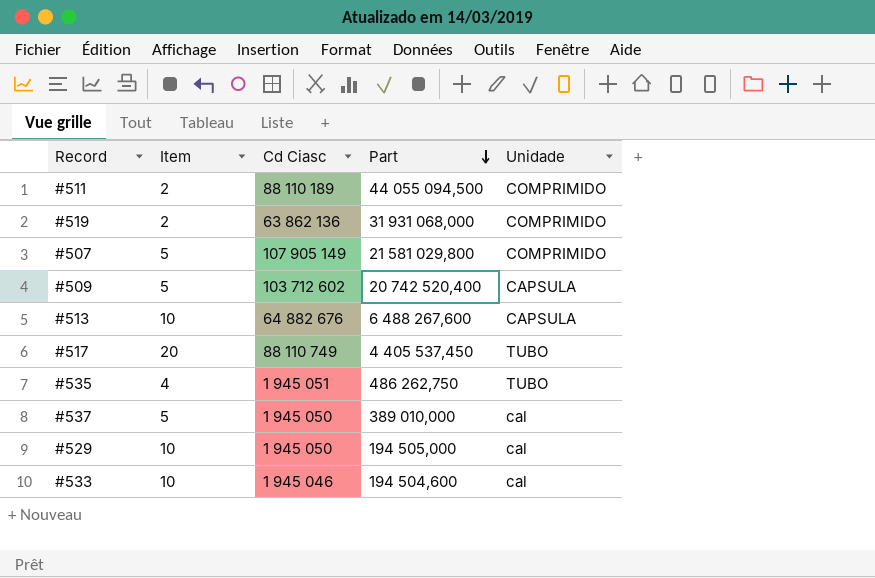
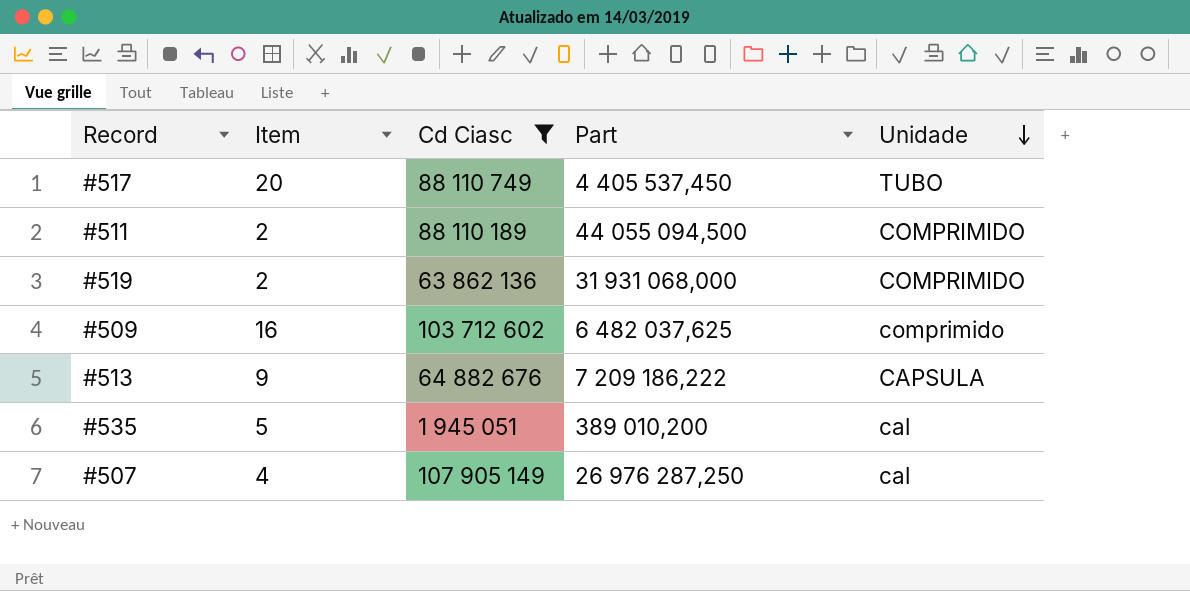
filter: none -> Cd Ciasc >= 1 945 051
row order: Part descending -> Unidade descending
#509 | Item: 5 -> 16
#509 | Part: 20 742 520,400 -> 6 482 037,625
#509 | Unidade: CAPSULA -> comprimido
#513 | Item: 10 -> 9
#513 | Part: 6 488 267,600 -> 7 209 186,222
#535 | Item: 4 -> 5
#535 | Part: 486 262,750 -> 389 010,200
#535 | Unidade: TUBO -> cal
#507 | Item: 5 -> 4
#507 | Part: 21 581 029,800 -> 26 976 287,250
#507 | Unidade: COMPRIMIDO -> cal

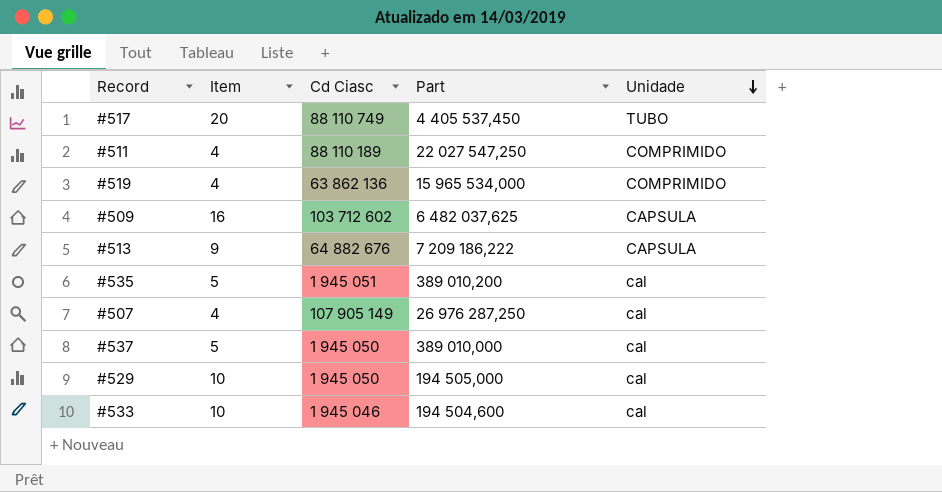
filter: Cd Ciasc >= 1 945 051 -> none
#511 | Item: 2 -> 4
#511 | Part: 44 055 094,500 -> 22 027 547,250
#519 | Item: 2 -> 4
#519 | Part: 31 931 068,000 -> 15 965 534,000
#509 | Unidade: comprimido -> CAPSULA

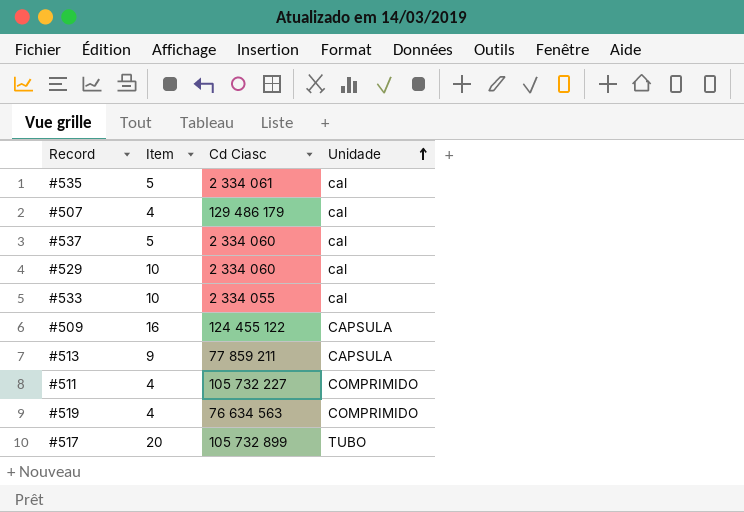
row order: Unidade descending -> Unidade ascending
column Part | formula: [Cd Ciasc] / [Item] -> none
#535 | Cd Ciasc: 1 945 051 -> 2 334 061
#507 | Cd Ciasc: 107 905 149 -> 129 486 179
#537 | Cd Ciasc: 1 945 050 -> 2 334 060
#529 | Cd Ciasc: 1 945 050 -> 2 334 060
#533 | Cd Ciasc: 1 945 046 -> 2 334 055
#509 | Cd Ciasc: 103 712 602 -> 124 455 122
#513 | Cd Ciasc: 64 882 676 -> 77 859 211
#511 | Cd Ciasc: 88 110 189 -> 105 732 227
#519 | Cd Ciasc: 63 862 136 -> 76 634 563
#517 | Cd Ciasc: 88 110 749 -> 105 732 899

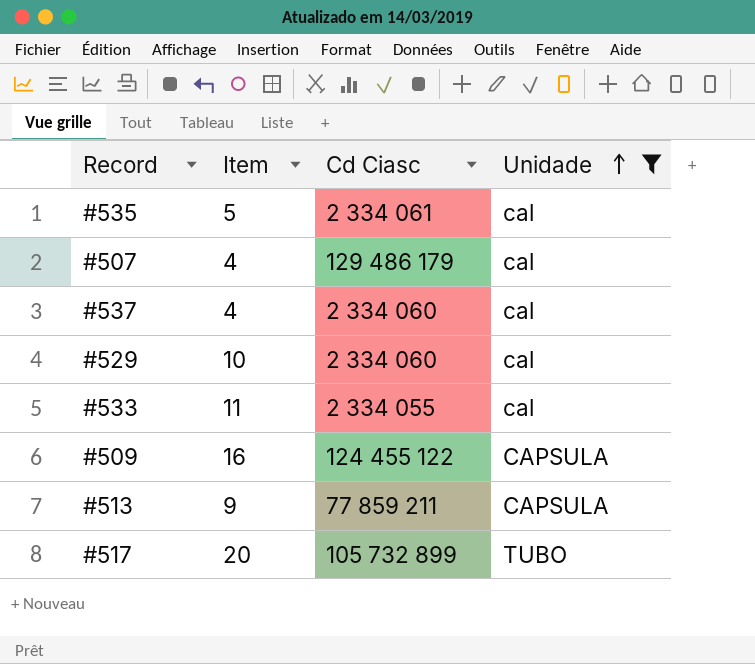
filter: none -> Unidade != COMPRIMIDO
#537 | Item: 5 -> 4
#533 | Item: 10 -> 11

